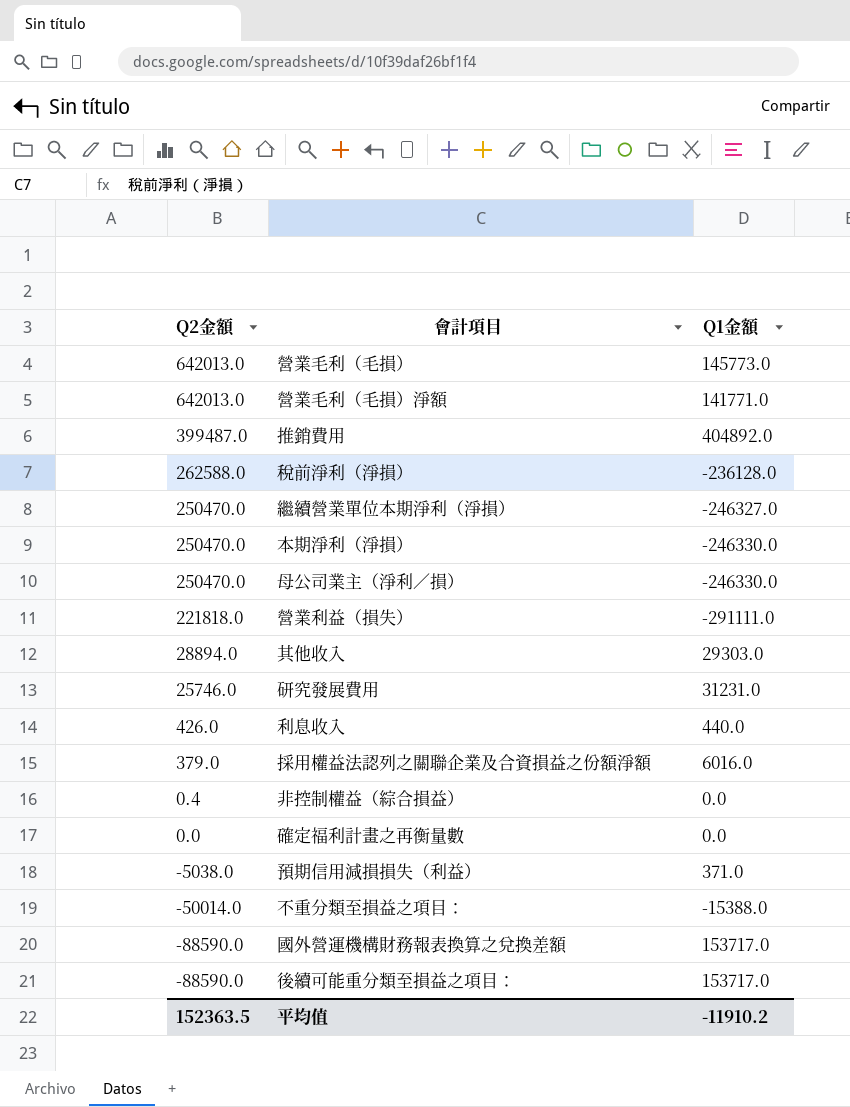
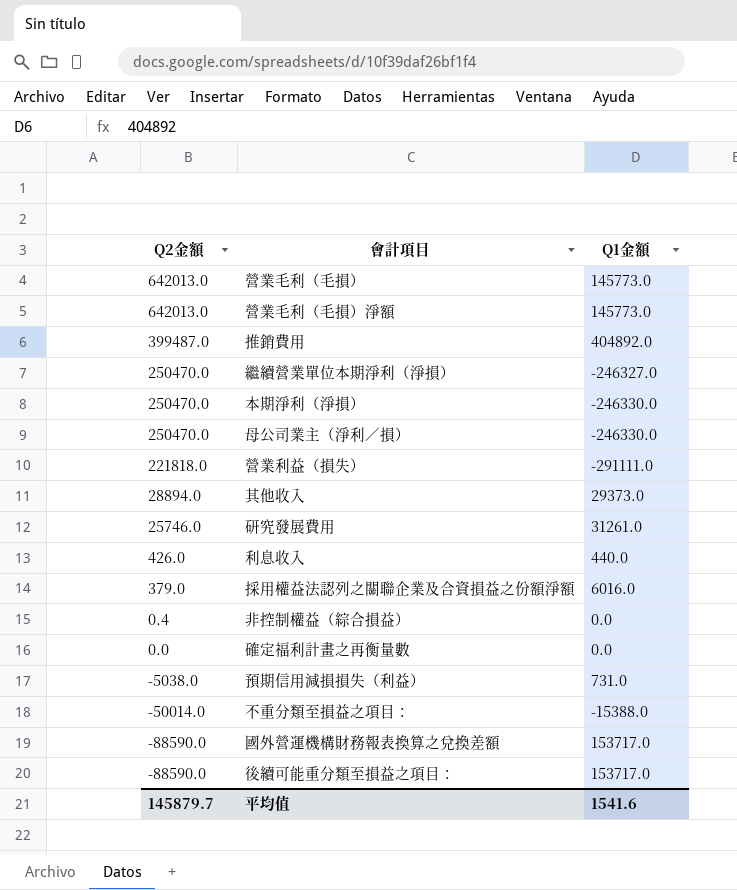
row 稅前淨利（淨損）: 262588.0 | -236128.0 -> none
營業毛利（毛損）淨額 | Q1金額: 141771.0 -> 145773.0
其他收入 | Q1金額: 29303.0 -> 29373.0
研究發展費用 | Q1金額: 31231.0 -> 31261.0
預期信用減損損失（利益） | Q1金額: 371.0 -> 731.0
平均值 | Q2金額: 152363.5 -> 145879.7
平均值 | Q1金額: -11910.2 -> 1541.6

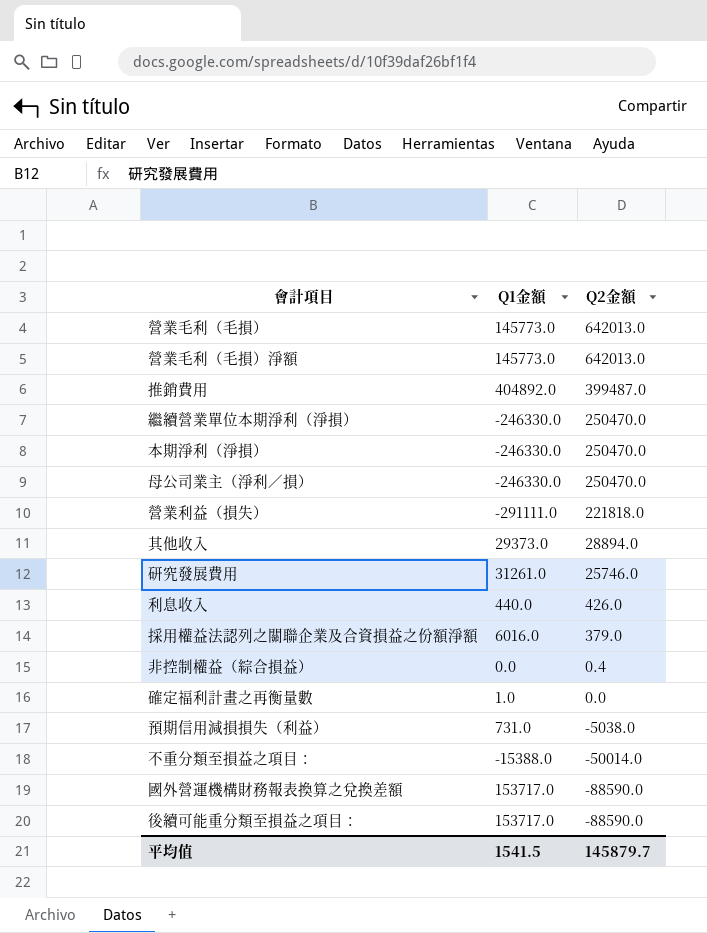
column Q2金額 | position: 1 -> 3
繼續營業單位本期淨利（淨損） | Q1金額: -246327.0 -> -246330.0
確定福利計畫之再衡量數 | Q1金額: 0.0 -> 1.0
平均值 | Q1金額: 1541.6 -> 1541.5

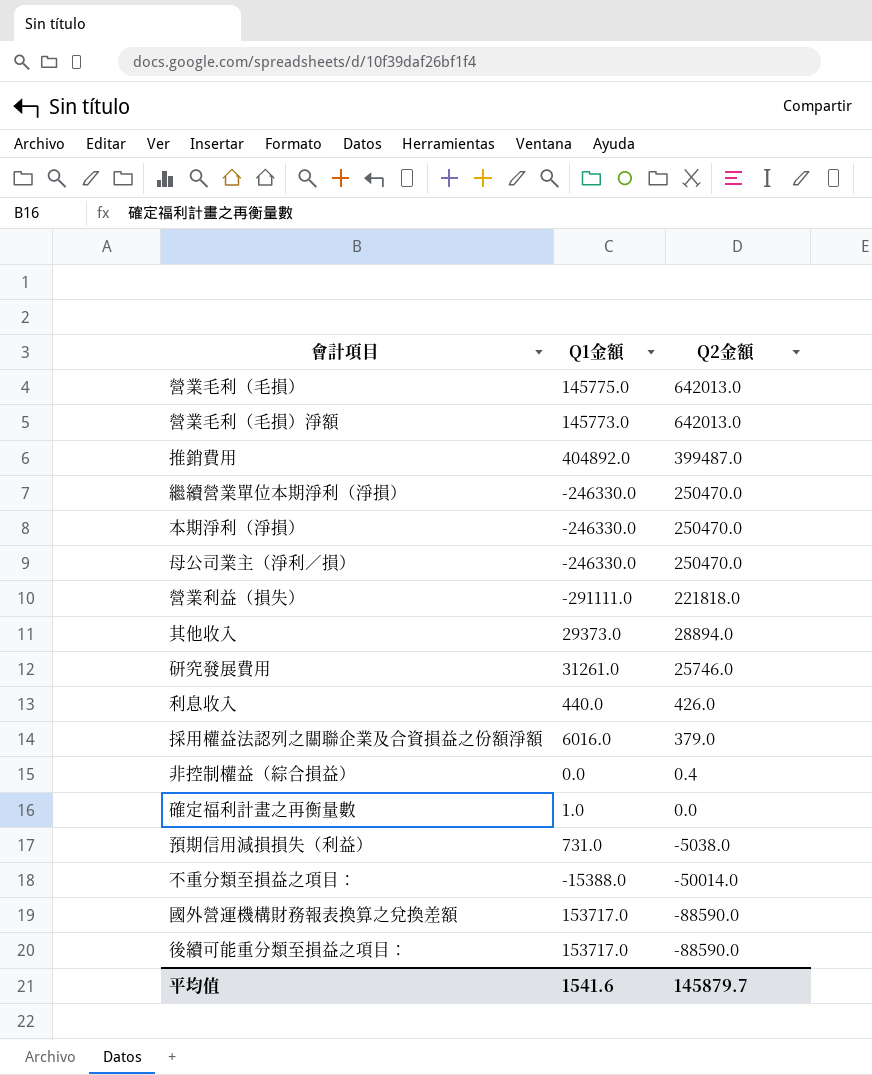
營業毛利（毛損） | Q1金額: 145773.0 -> 145775.0
平均值 | Q1金額: 1541.5 -> 1541.6

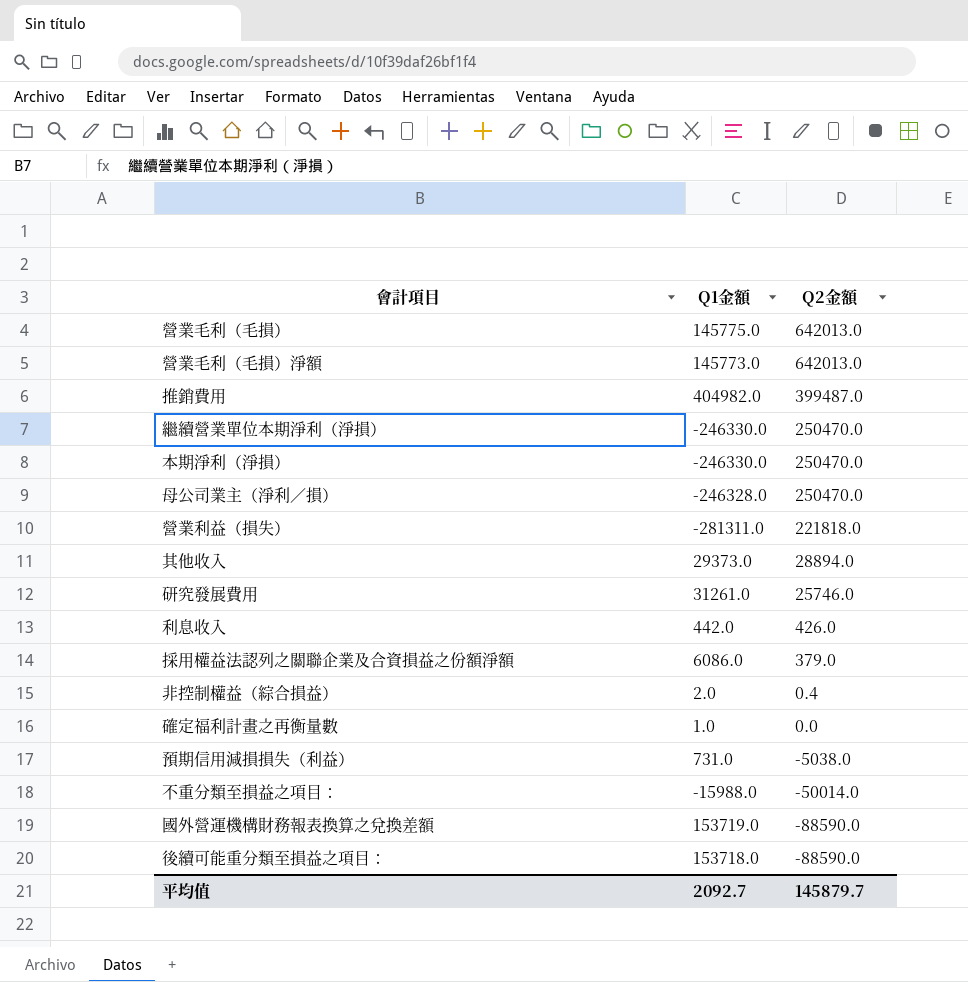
推銷費用 | Q1金額: 404892.0 -> 404982.0
母公司業主（淨利∕損） | Q1金額: -246330.0 -> -246328.0
營業利益（損失） | Q1金額: -291111.0 -> -281311.0
利息收入 | Q1金額: 440.0 -> 442.0
採用權益法認列之關聯企業及合資損益之份額淨額 | Q1金額: 6016.0 -> 6086.0
非控制權益（綜合損益） | Q1金額: 0.0 -> 2.0
不重分類至損益之項目： | Q1金額: -15388.0 -> -15988.0
國外營運機構財務報表換算之兌換差額 | Q1金額: 153717.0 -> 153719.0
後續可能重分類至損益之項目： | Q1金額: 153717.0 -> 153718.0
平均值 | Q1金額: 1541.6 -> 2092.7

